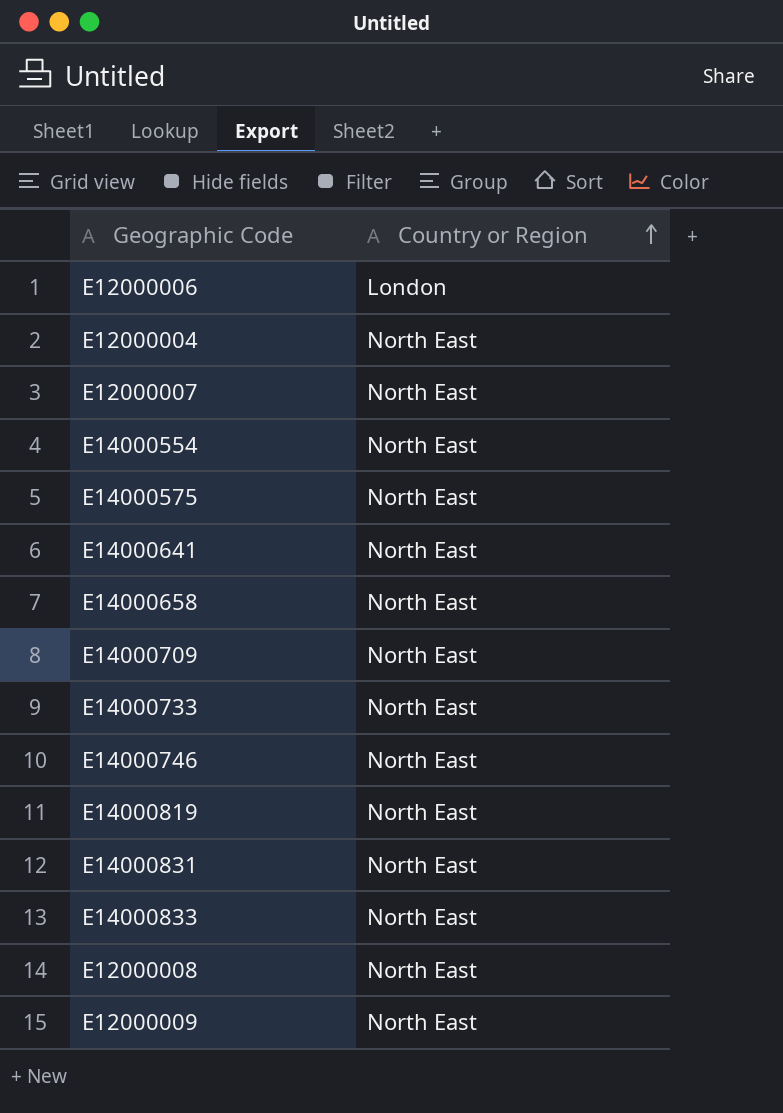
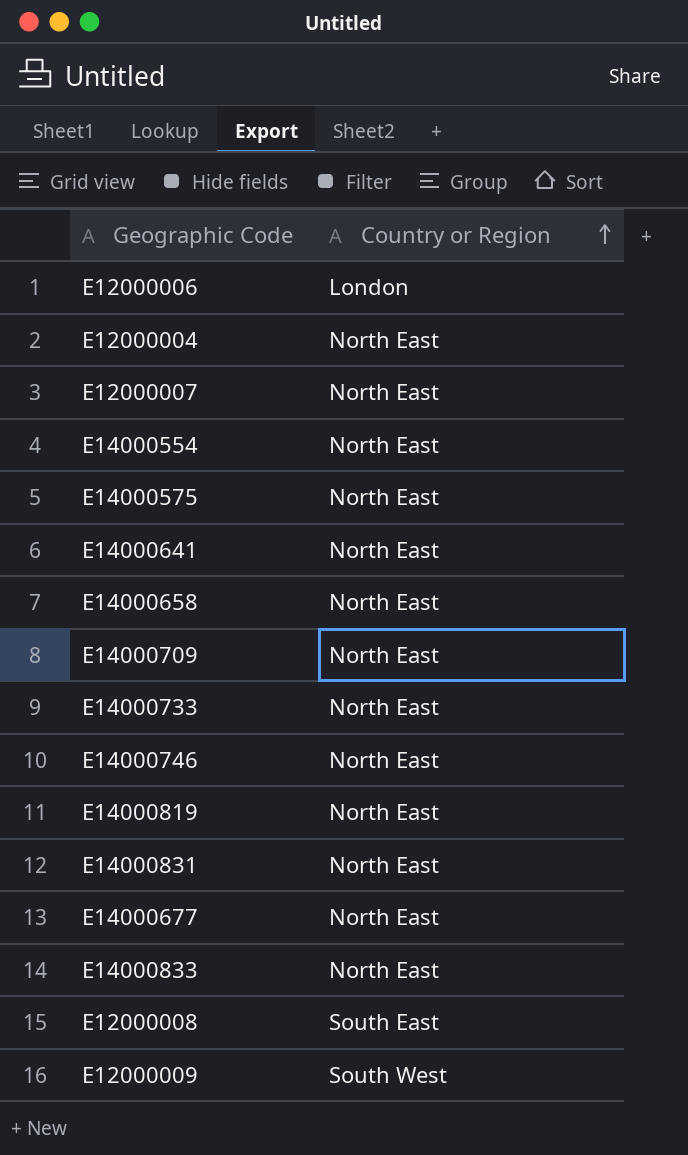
row E14000677: none -> North East
E12000008 | Country or Region: North East -> South East
E12000009 | Country or Region: North East -> South West

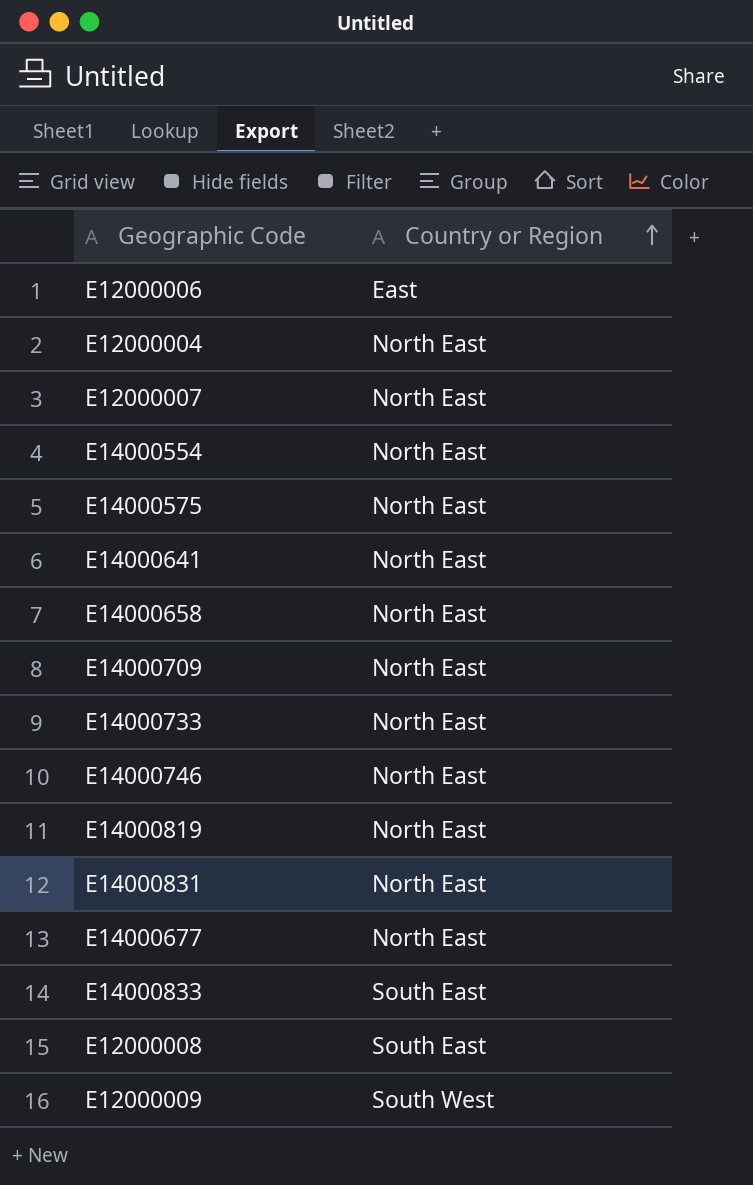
E12000006 | Country or Region: London -> East
E14000833 | Country or Region: North East -> South East

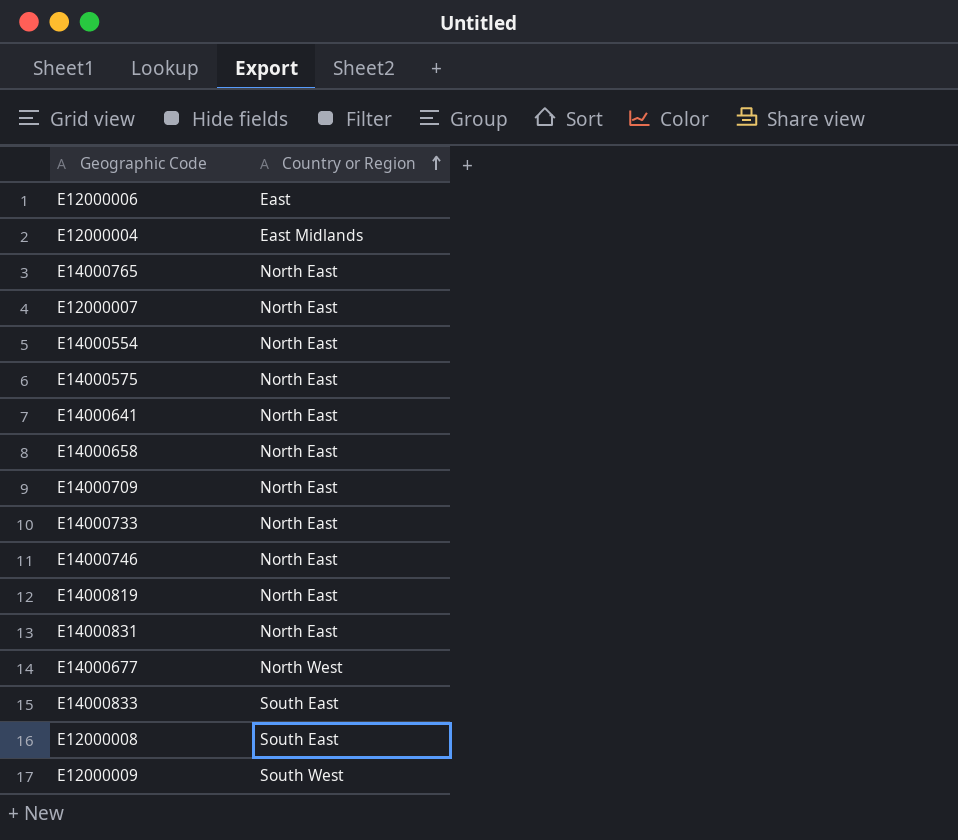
E12000004 | Country or Region: North East -> East Midlands
row E14000765: none -> North East
E14000677 | Country or Region: North East -> North West

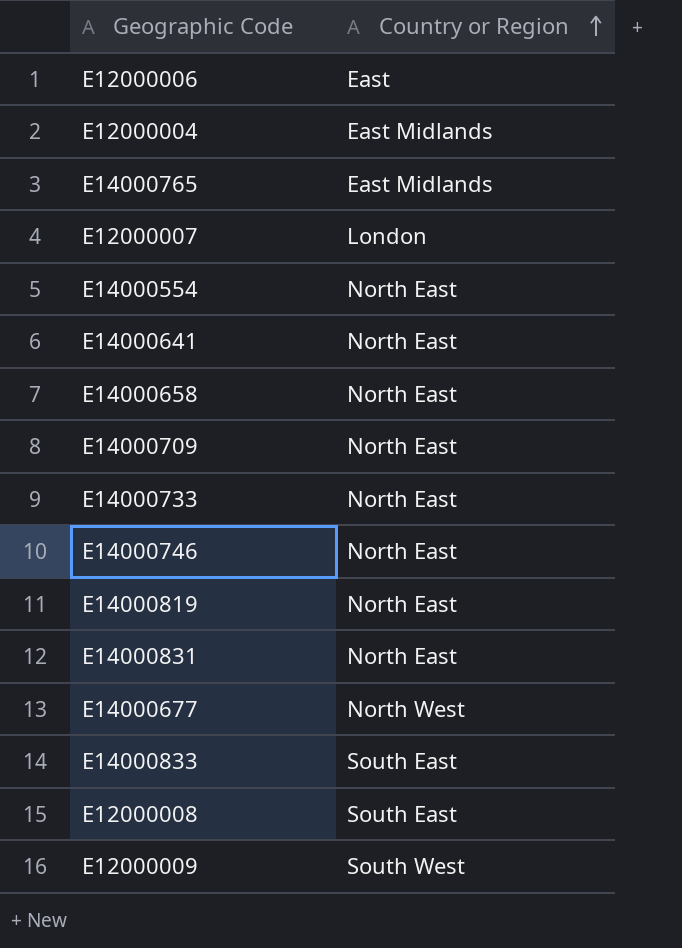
row E14000575: North East -> none
E14000765 | Country or Region: North East -> East Midlands
E12000007 | Country or Region: North East -> London

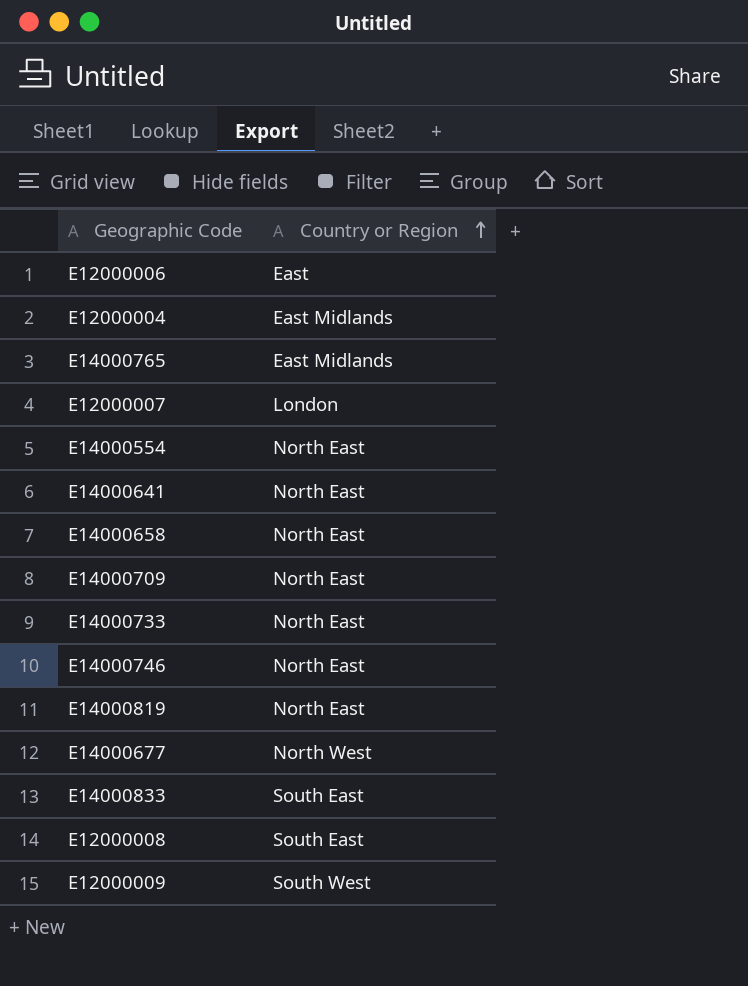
row E14000831: North East -> none

